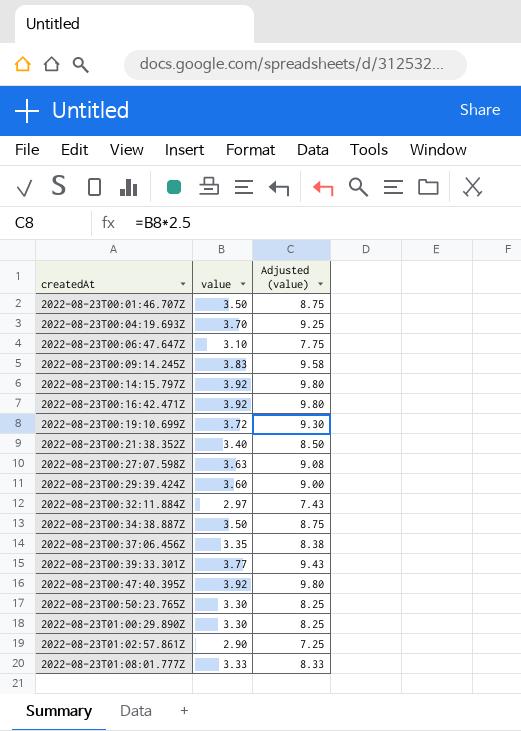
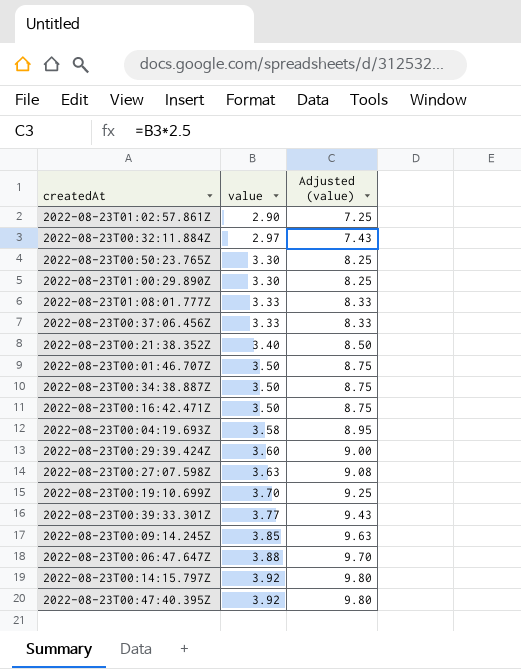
row order: createdAt ascending -> value ascending
2022-08-23T00:37:06.456Z | value: 3.35 -> 3.33
2022-08-23T00:37:06.456Z | Adjusted (value): 8.38 -> 8.33
2022-08-23T00:16:42.471Z | value: 3.92 -> 3.50
2022-08-23T00:16:42.471Z | Adjusted (value): 9.80 -> 8.75
2022-08-23T00:04:19.693Z | value: 3.70 -> 3.58
2022-08-23T00:04:19.693Z | Adjusted (value): 9.25 -> 8.95
2022-08-23T00:19:10.699Z | value: 3.72 -> 3.70
2022-08-23T00:19:10.699Z | Adjusted (value): 9.30 -> 9.25
2022-08-23T00:09:14.245Z | value: 3.83 -> 3.85
2022-08-23T00:09:14.245Z | Adjusted (value): 9.58 -> 9.63
2022-08-23T00:06:47.647Z | value: 3.10 -> 3.88
2022-08-23T00:06:47.647Z | Adjusted (value): 7.75 -> 9.70

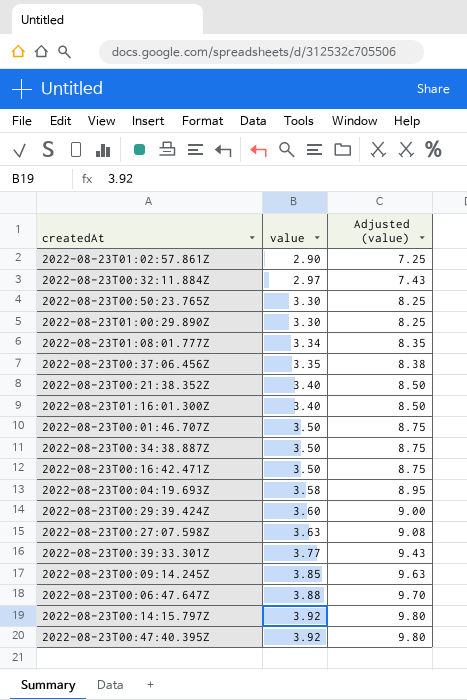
row 2022-08-23T00:19:10.699Z: 3.70 | 9.25 -> none
2022-08-23T01:08:01.777Z | value: 3.33 -> 3.34
2022-08-23T01:08:01.777Z | Adjusted (value): 8.33 -> 8.35
2022-08-23T00:37:06.456Z | value: 3.33 -> 3.35
2022-08-23T00:37:06.456Z | Adjusted (value): 8.33 -> 8.38
row 2022-08-23T01:16:01.300Z: none -> 3.40 | 8.50

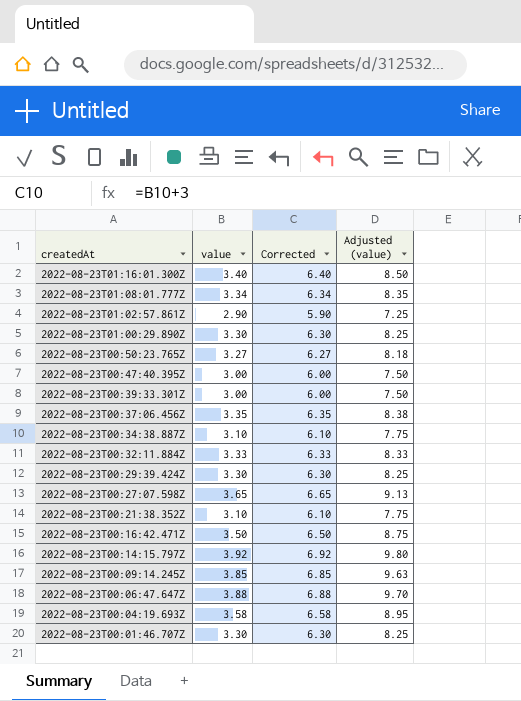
row order: value ascending -> createdAt descending
column Corrected | formula: none -> [value] + 3
2022-08-23T00:50:23.765Z | value: 3.30 -> 3.27
2022-08-23T00:50:23.765Z | Adjusted (value): 8.25 -> 8.18
2022-08-23T00:47:40.395Z | value: 3.92 -> 3.00
2022-08-23T00:47:40.395Z | Adjusted (value): 9.80 -> 7.50
2022-08-23T00:39:33.301Z | value: 3.77 -> 3.00
2022-08-23T00:39:33.301Z | Adjusted (value): 9.43 -> 7.50
2022-08-23T00:34:38.887Z | value: 3.50 -> 3.10
2022-08-23T00:34:38.887Z | Adjusted (value): 8.75 -> 7.75
2022-08-23T00:32:11.884Z | value: 2.97 -> 3.33
2022-08-23T00:32:11.884Z | Adjusted (value): 7.43 -> 8.33
2022-08-23T00:29:39.424Z | value: 3.60 -> 3.30
2022-08-23T00:29:39.424Z | Adjusted (value): 9.00 -> 8.25
2022-08-23T00:27:07.598Z | value: 3.63 -> 3.65
2022-08-23T00:27:07.598Z | Adjusted (value): 9.08 -> 9.13
2022-08-23T00:21:38.352Z | value: 3.40 -> 3.10
2022-08-23T00:21:38.352Z | Adjusted (value): 8.50 -> 7.75
2022-08-23T00:01:46.707Z | value: 3.50 -> 3.30
2022-08-23T00:01:46.707Z | Adjusted (value): 8.75 -> 8.25

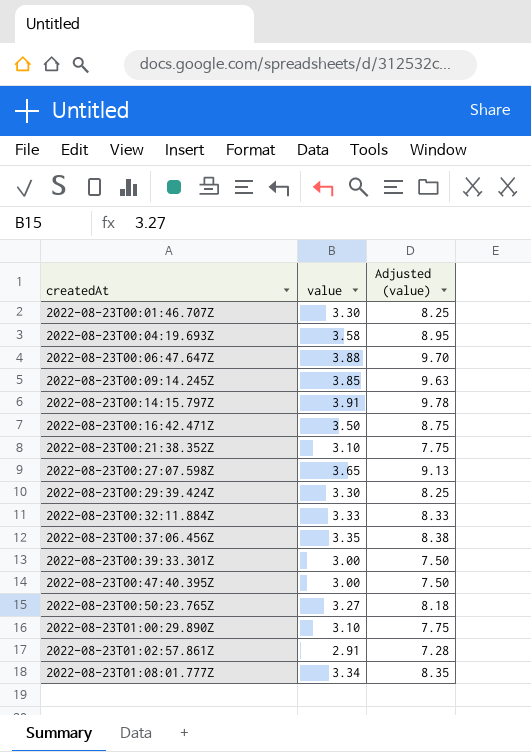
row order: createdAt descending -> createdAt ascending
column Corrected | formula: [value] + 3 -> none
row 2022-08-23T01:16:01.300Z: 3.40 | 6.40 | 8.50 -> none
row 2022-08-23T00:34:38.887Z: 3.10 | 6.10 | 7.75 -> none
2022-08-23T00:14:15.797Z | value: 3.92 -> 3.91
2022-08-23T00:14:15.797Z | Adjusted (value): 9.80 -> 9.78
2022-08-23T01:00:29.890Z | value: 3.30 -> 3.10
2022-08-23T01:00:29.890Z | Adjusted (value): 8.25 -> 7.75
2022-08-23T01:02:57.861Z | value: 2.90 -> 2.91
2022-08-23T01:02:57.861Z | Adjusted (value): 7.25 -> 7.28

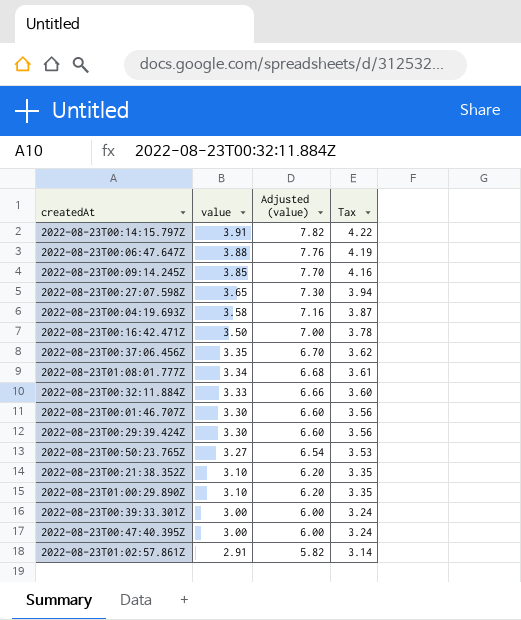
row order: createdAt ascending -> value descending
column Adjusted (value) | formula: [value] * 2.5 -> [value] * 2
column Tax | formula: none -> [value] * 1.08

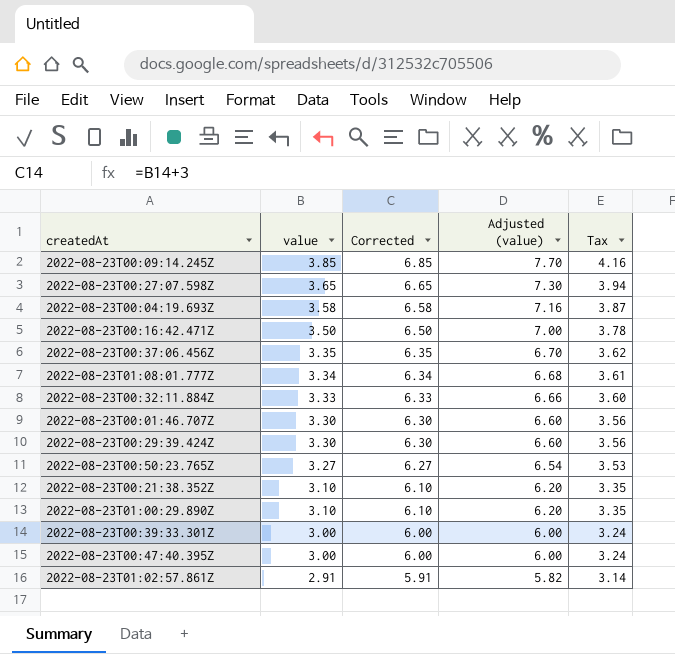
column Corrected | formula: none -> [value] + 3
row 2022-08-23T00:14:15.797Z: 3.91 | 7.82 | 4.22 -> none
row 2022-08-23T00:06:47.647Z: 3.88 | 7.76 | 4.19 -> none

